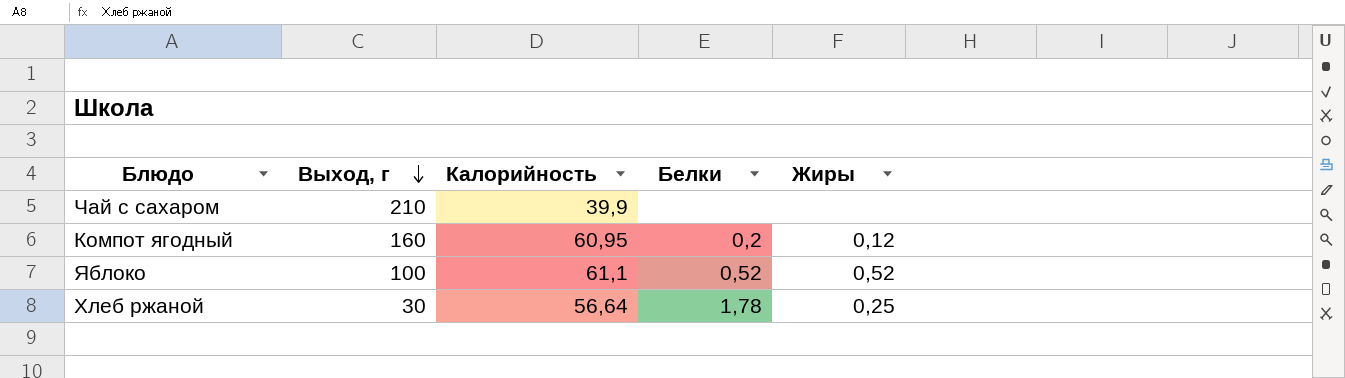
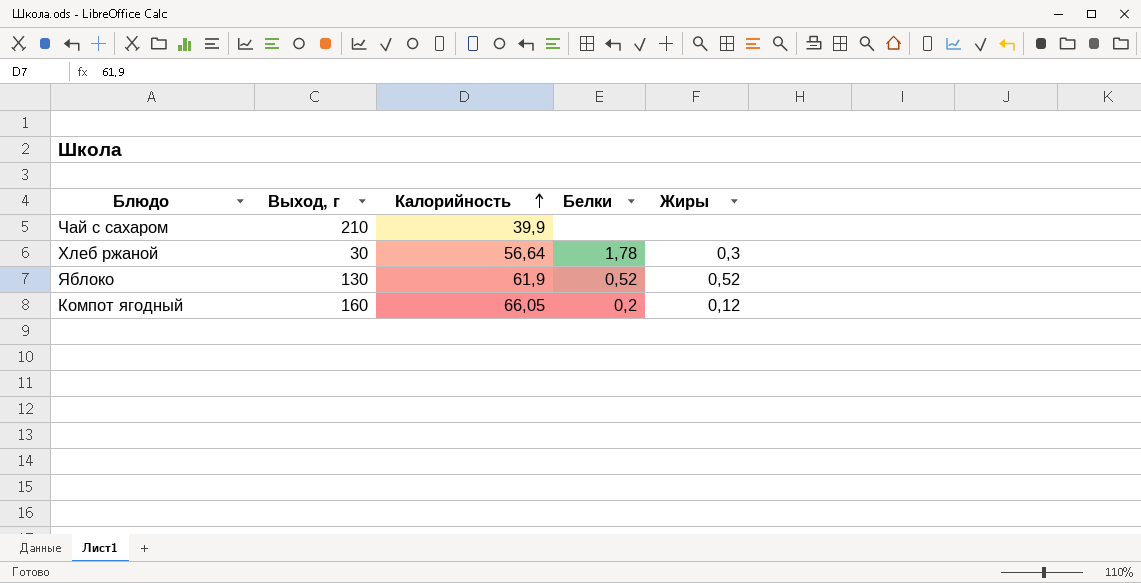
row order: Выход, г descending -> Калорийность ascending
Хлеб ржаной | Жиры: 0,25 -> 0,3
Яблоко | Выход, г: 100 -> 130
Яблоко | Калорийность: 61,1 -> 61,9
Компот ягодный | Калорийность: 60,95 -> 66,05

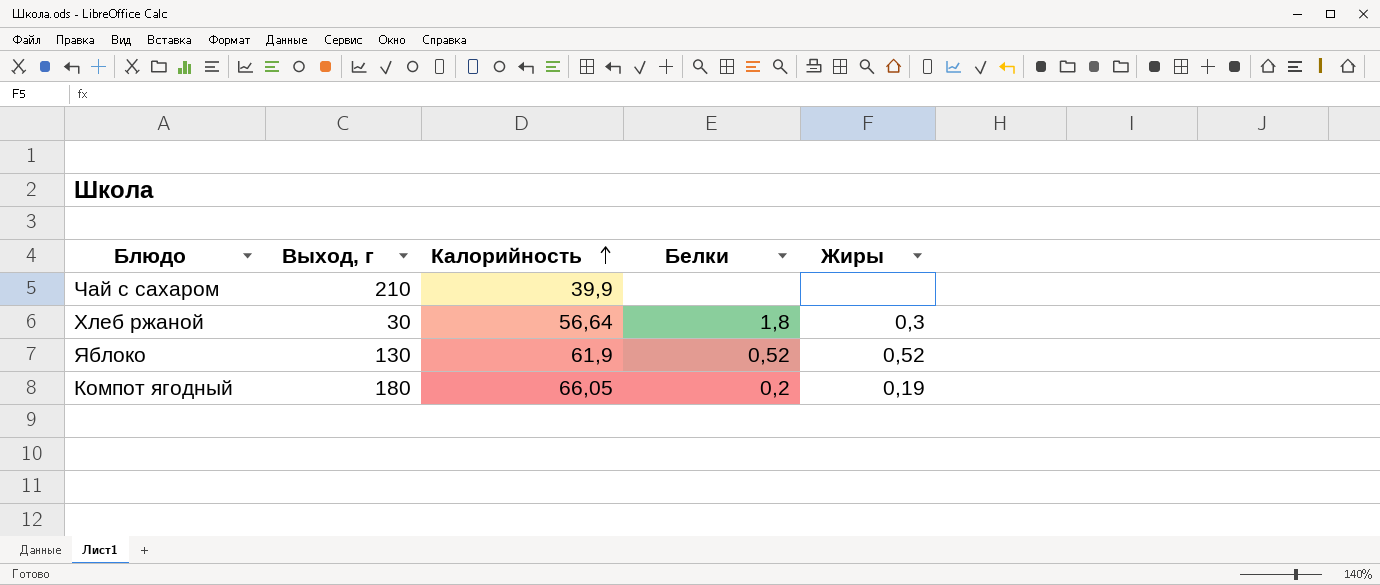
Хлеб ржаной | Белки: 1,78 -> 1,8
Компот ягодный | Выход, г: 160 -> 180
Компот ягодный | Жиры: 0,12 -> 0,19

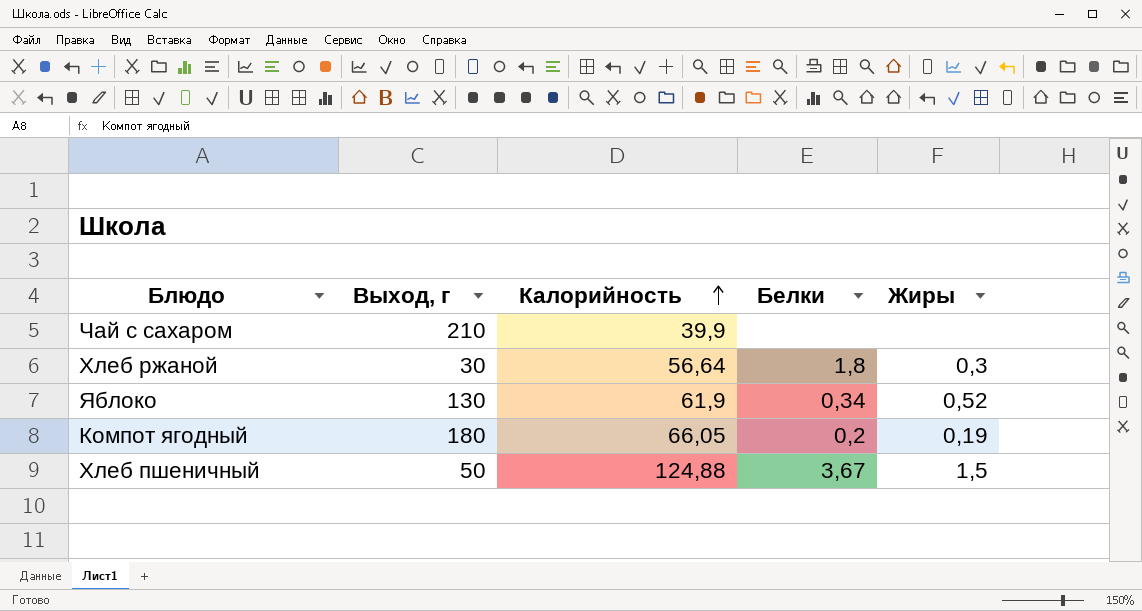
Яблоко | Белки: 0,52 -> 0,34
row Хлеб пшеничный: none -> 50 | 124,88 | 3,67 | 1,5

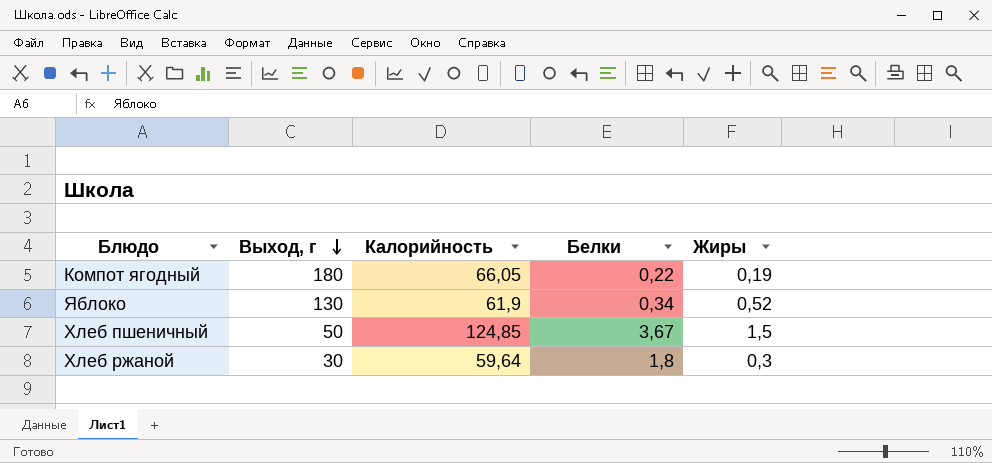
row order: Калорийность ascending -> Выход, г descending
row Чай с сахаром: 210 | 39,9 | none | none -> none
Компот ягодный | Белки: 0,2 -> 0,22
Хлеб пшеничный | Калорийность: 124,88 -> 124,85
Хлеб ржаной | Калорийность: 56,64 -> 59,64

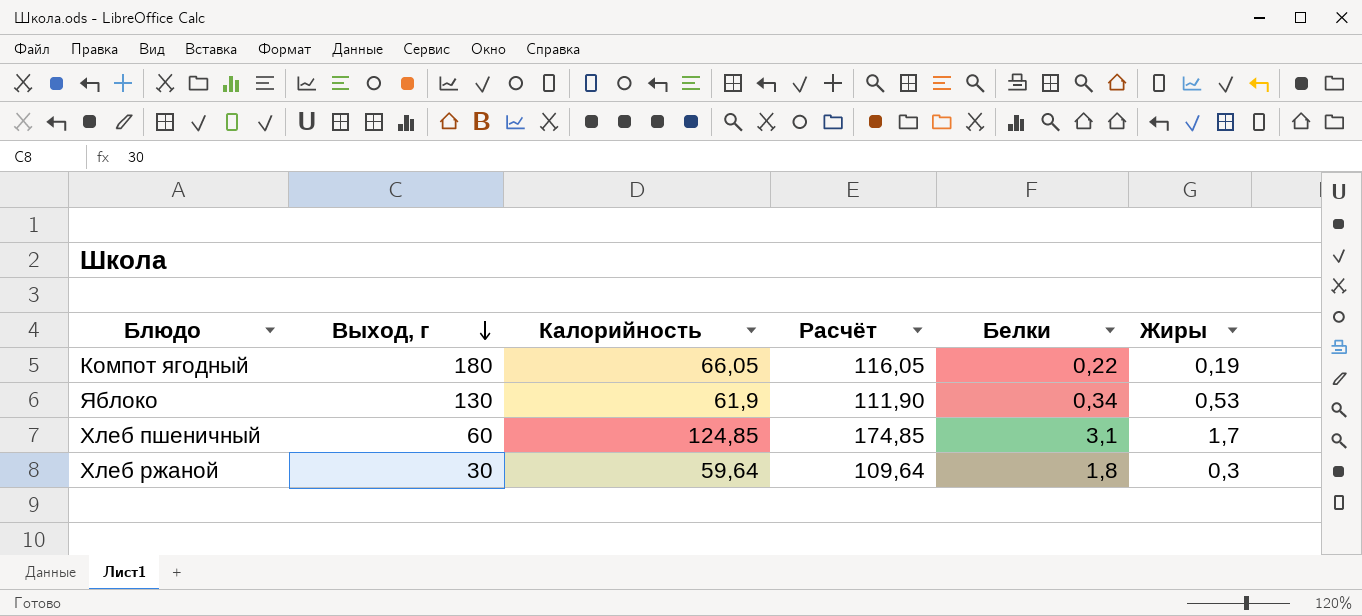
column Расчёт | formula: none -> [Калорийность] + 50
Яблоко | Жиры: 0,52 -> 0,53
Хлеб пшеничный | Выход, г: 50 -> 60
Хлеб пшеничный | Белки: 3,67 -> 3,1
Хлеб пшеничный | Жиры: 1,5 -> 1,7

